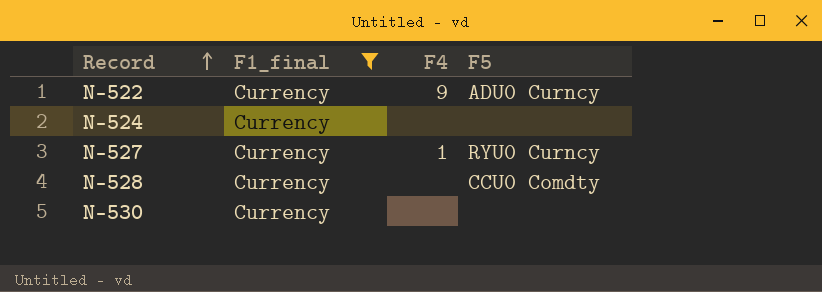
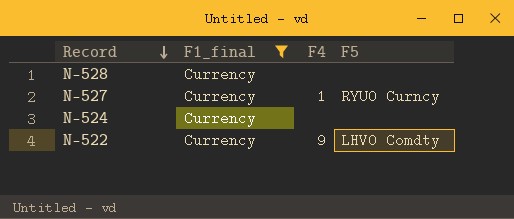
row order: Record ascending -> Record descending
row N-530: Currency | none | none -> none
N-528 | F5: CCU0 Comdty -> none
N-522 | F5: ADU0 Curncy -> LHV0 Comdty

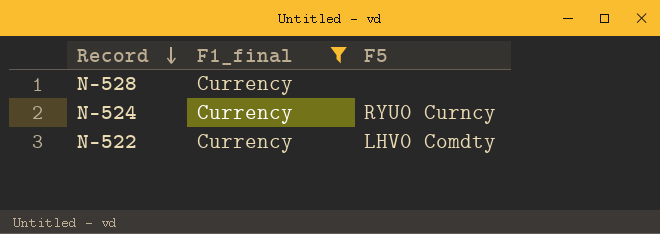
column F4 | position: 3 -> none
row N-527: Currency | 1 | RYU0 Curncy -> none
N-524 | F5: none -> RYU0 Curncy

